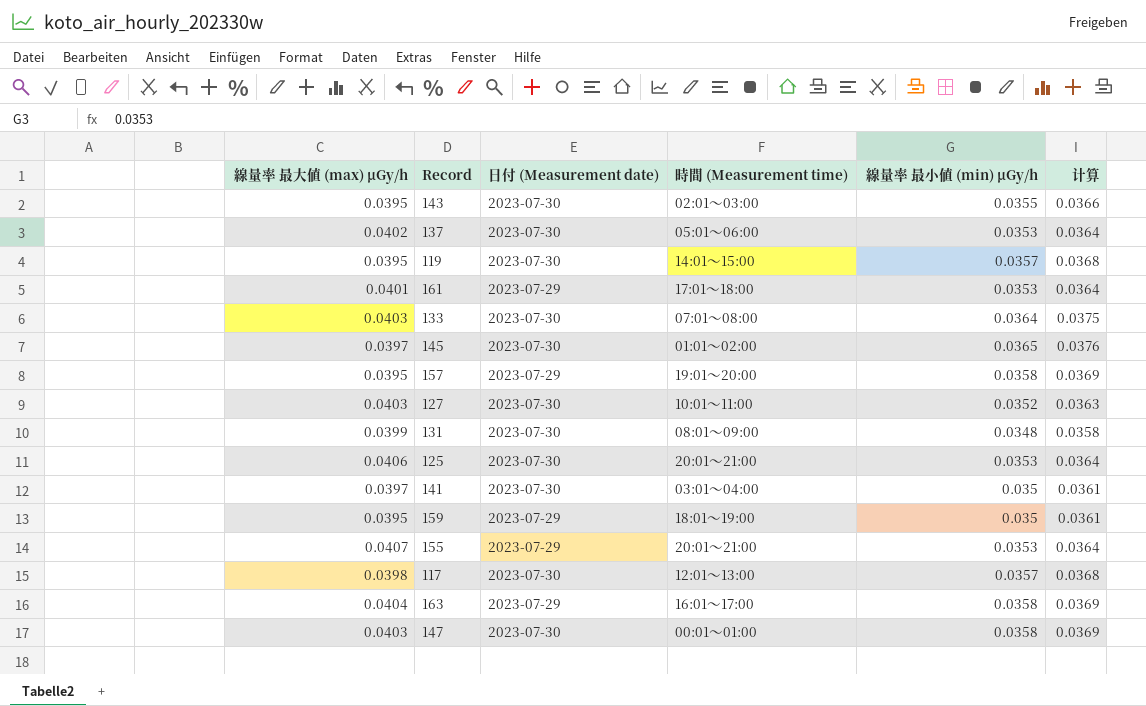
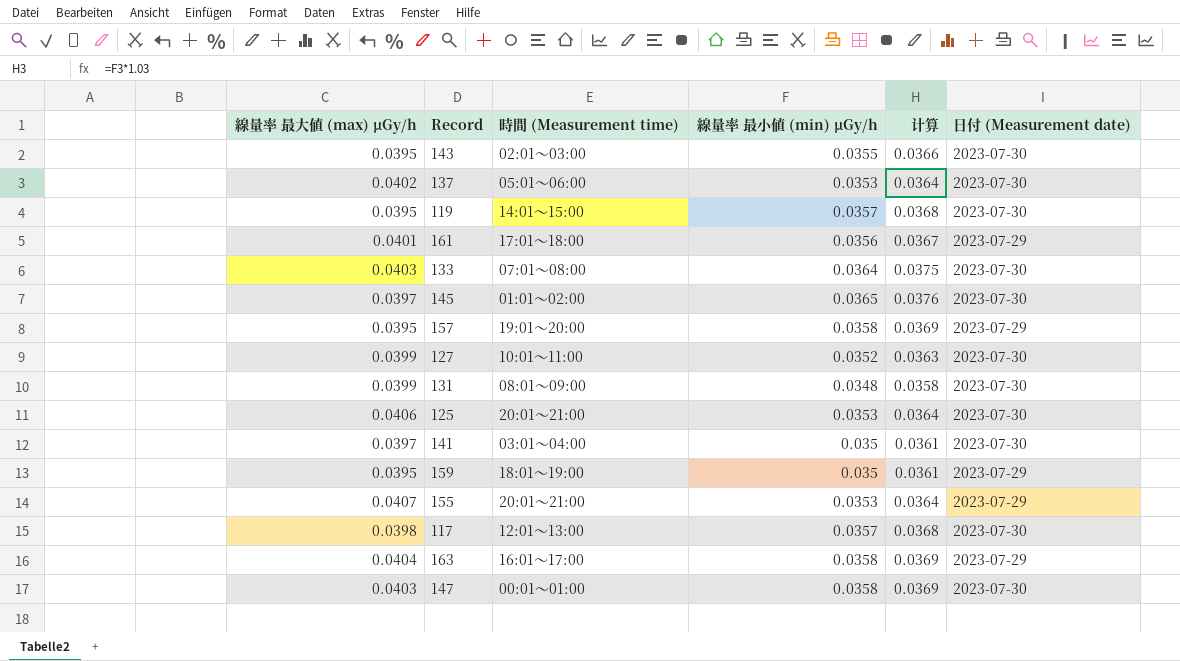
column 日付 (Measurement date) | position: 3 -> 6
161 | 線量率 最小値 (min) μGy/h: 0.0353 -> 0.0356
161 | 计算: 0.0364 -> 0.0367
127 | 線量率 最大値 (max) μGy/h: 0.0403 -> 0.0399

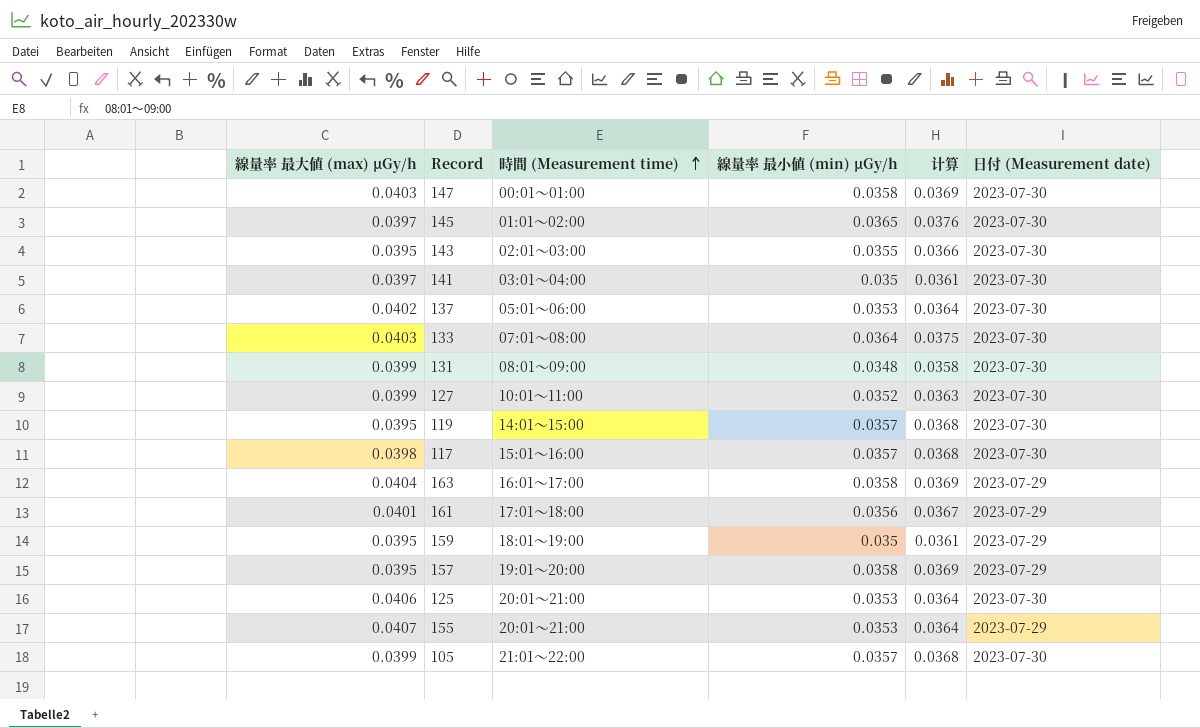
row order: none -> 時間 (Measurement time) ascending
117 | 時間 (Measurement time): 12:01～13:00 -> 15:01～16:00
row 105: none -> 0.0399 | 21:01～22:00 | 0.0357 | 0.0368 | 2023-07-30

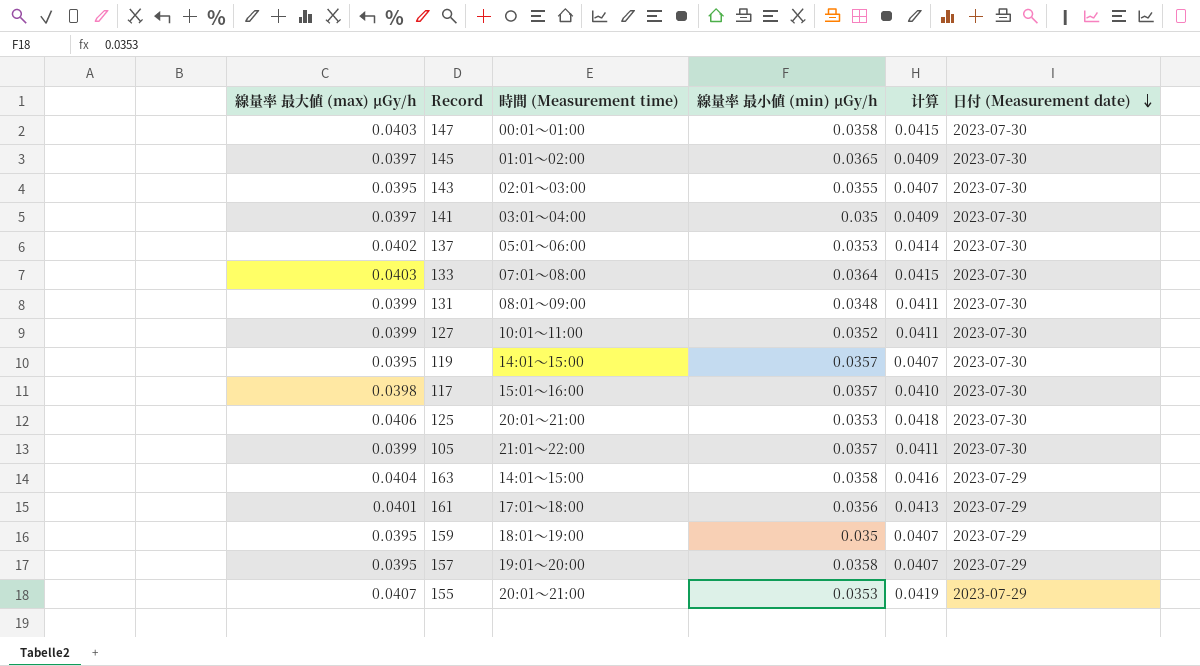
row order: 時間 (Measurement time) ascending -> 日付 (Measurement date) descending
column 计算 | formula: [線量率 最小値 (min) μGy/h] * 1.03 -> [線量率 最大値 (max) μGy/h] * 1.03
163 | 時間 (Measurement time): 16:01～17:00 -> 14:01～15:00

